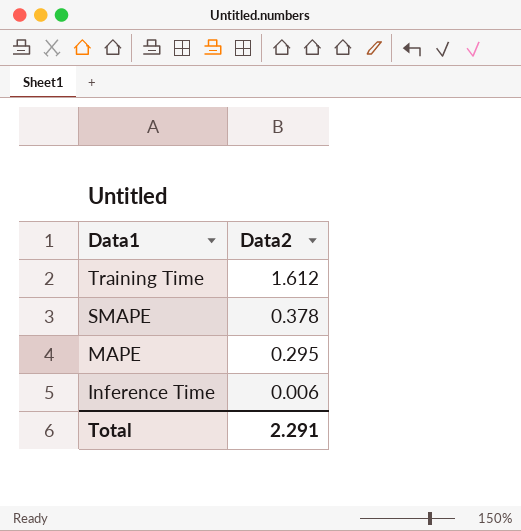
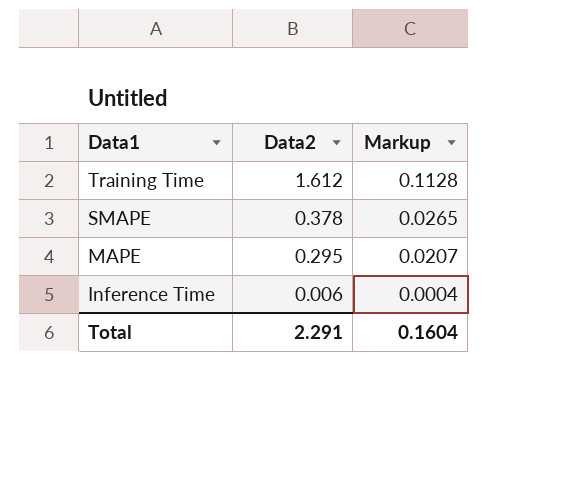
column Markup | formula: none -> [Data2] * 0.07

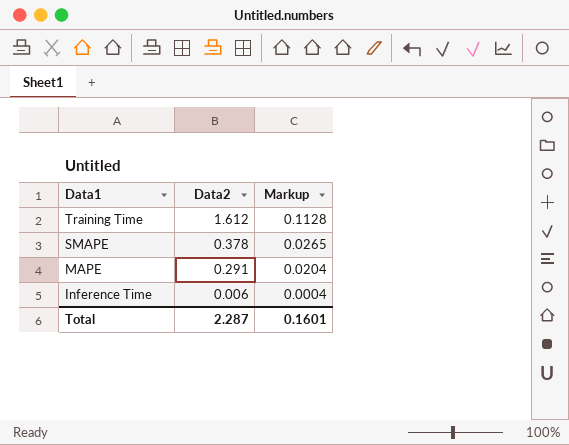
MAPE | Data2: 0.295 -> 0.291
MAPE | Markup: 0.0207 -> 0.0204
Total | Data2: 2.291 -> 2.287
Total | Markup: 0.1604 -> 0.1601

